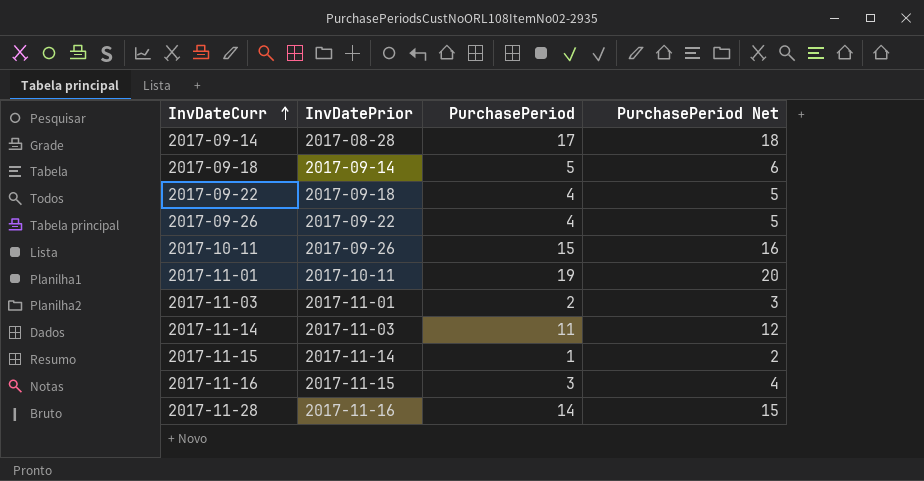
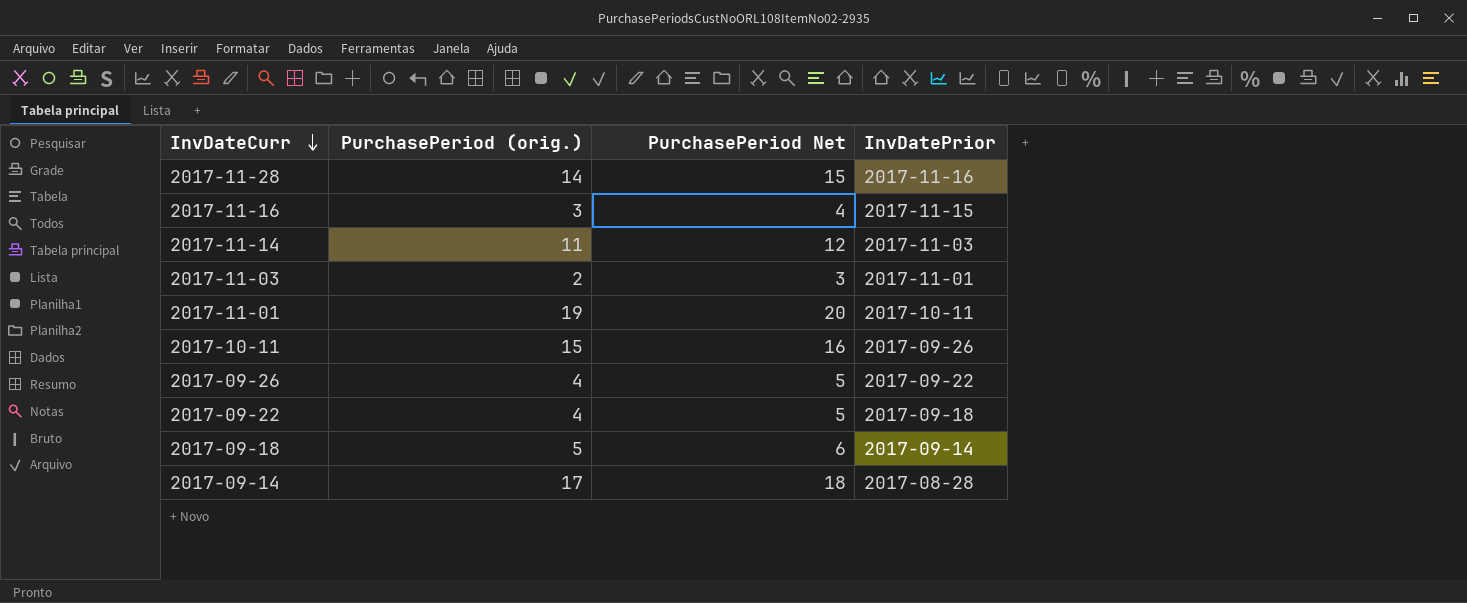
row order: InvDateCurr ascending -> InvDateCurr descending
column name: PurchasePeriod -> PurchasePeriod (orig.)
column InvDatePrior | position: 2 -> 4
row 2017-11-15: 2017-11-14 | 1 | 2 -> none

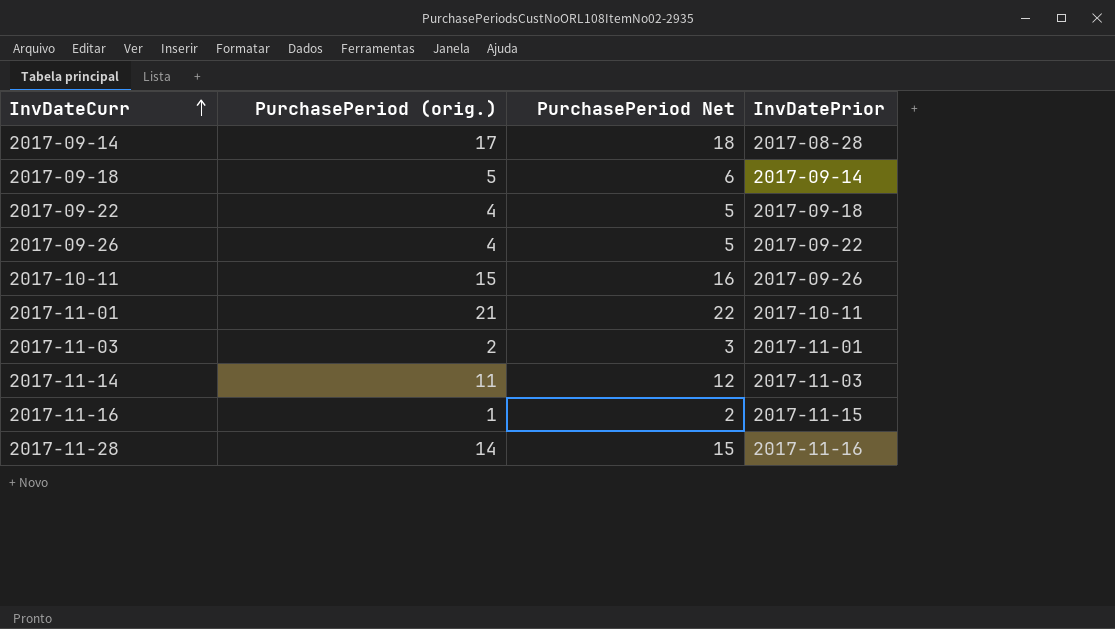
row order: InvDateCurr descending -> InvDateCurr ascending
2017-11-01 | PurchasePeriod (orig.): 19 -> 21
2017-11-01 | PurchasePeriod Net: 20 -> 22
2017-11-16 | PurchasePeriod (orig.): 3 -> 1
2017-11-16 | PurchasePeriod Net: 4 -> 2

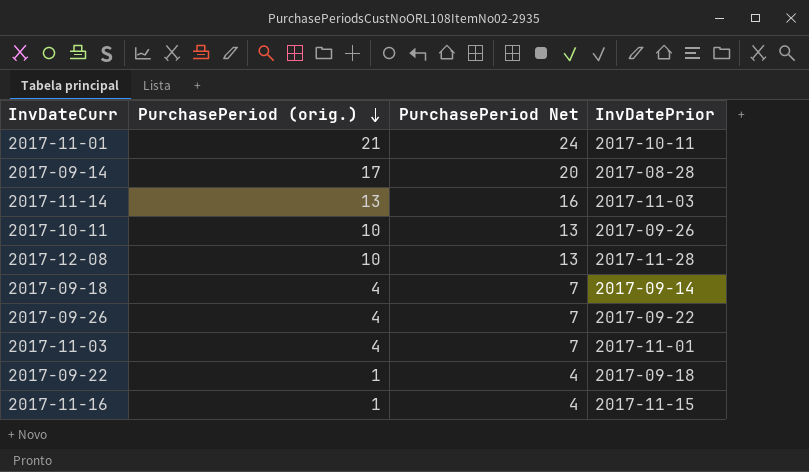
row order: InvDateCurr ascending -> PurchasePeriod (orig.) descending
column PurchasePeriod Net | formula: [PurchasePeriod (orig.)] + 1 -> [PurchasePeriod (orig.)] + 3
row 2017-11-28: 14 | 15 | 2017-11-16 -> none
2017-11-14 | PurchasePeriod (orig.): 11 -> 13
2017-10-11 | PurchasePeriod (orig.): 15 -> 10
row 2017-12-08: none -> 10 | 13 | 2017-11-28
2017-09-18 | PurchasePeriod (orig.): 5 -> 4
2017-11-03 | PurchasePeriod (orig.): 2 -> 4
2017-09-22 | PurchasePeriod (orig.): 4 -> 1

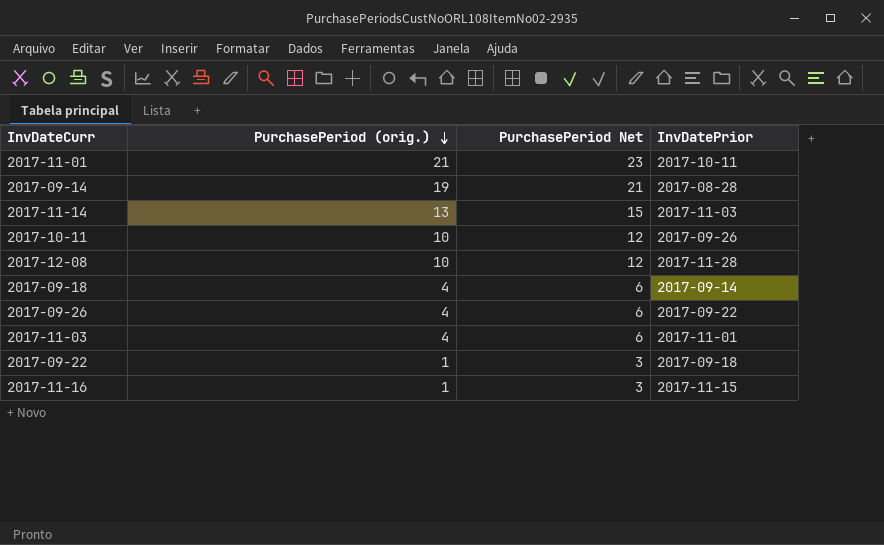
column PurchasePeriod Net | formula: [PurchasePeriod (orig.)] + 3 -> [PurchasePeriod (orig.)] + 2
2017-09-14 | PurchasePeriod (orig.): 17 -> 19

